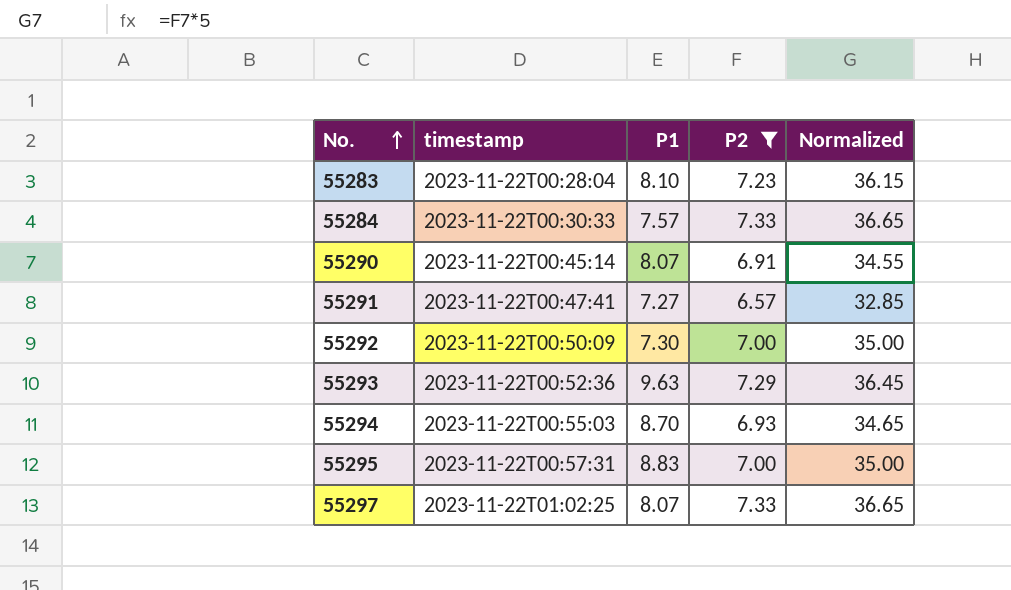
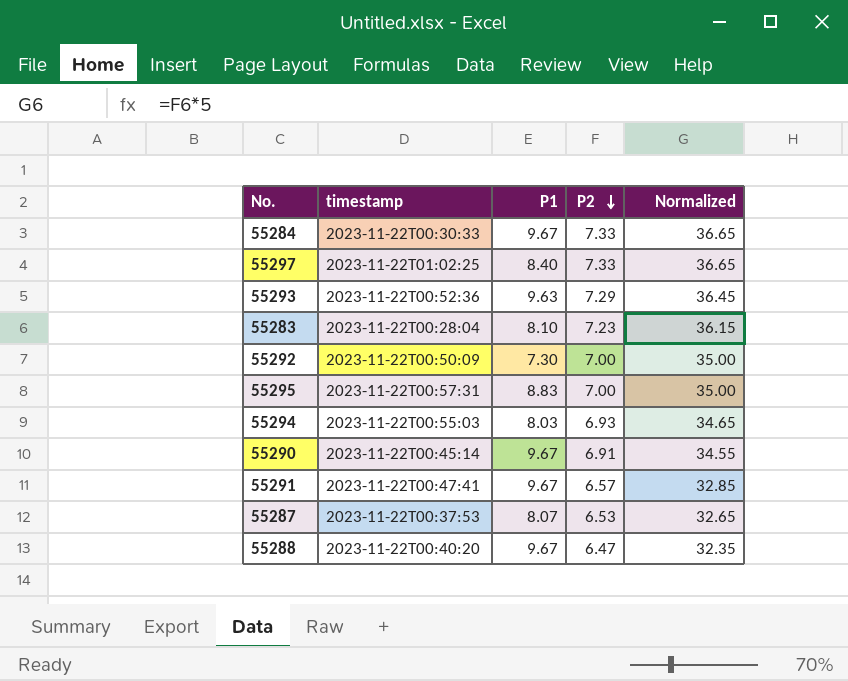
filter: P2 >= 6.57 -> none
row order: No. ascending -> P2 descending
55284 | P1: 7.57 -> 9.67
55297 | P1: 8.07 -> 8.40
55294 | P1: 8.70 -> 8.03
55290 | P1: 8.07 -> 9.67
55291 | P1: 7.27 -> 9.67

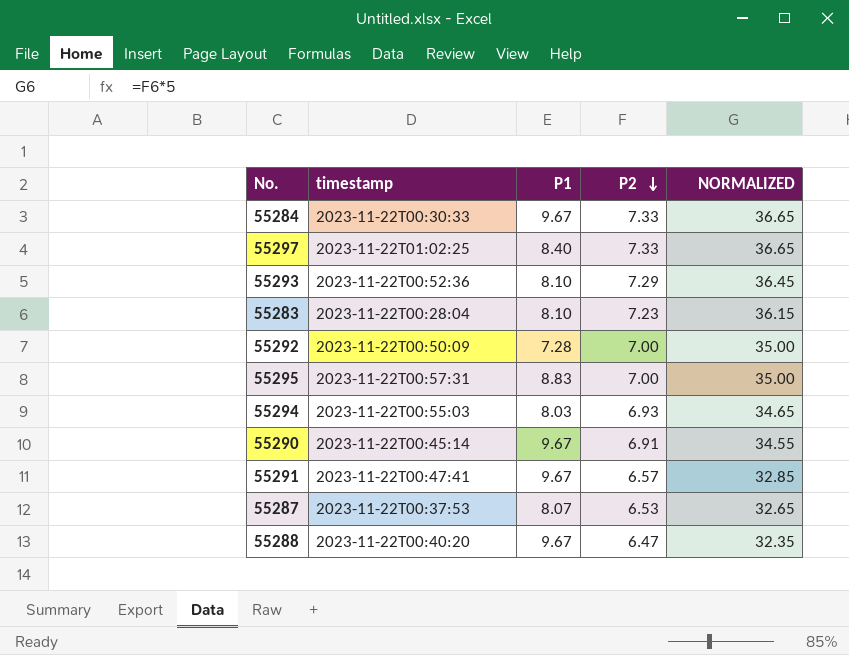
column name: Normalized -> NORMALIZED
55293 | P1: 9.63 -> 8.10
55292 | P1: 7.30 -> 7.28

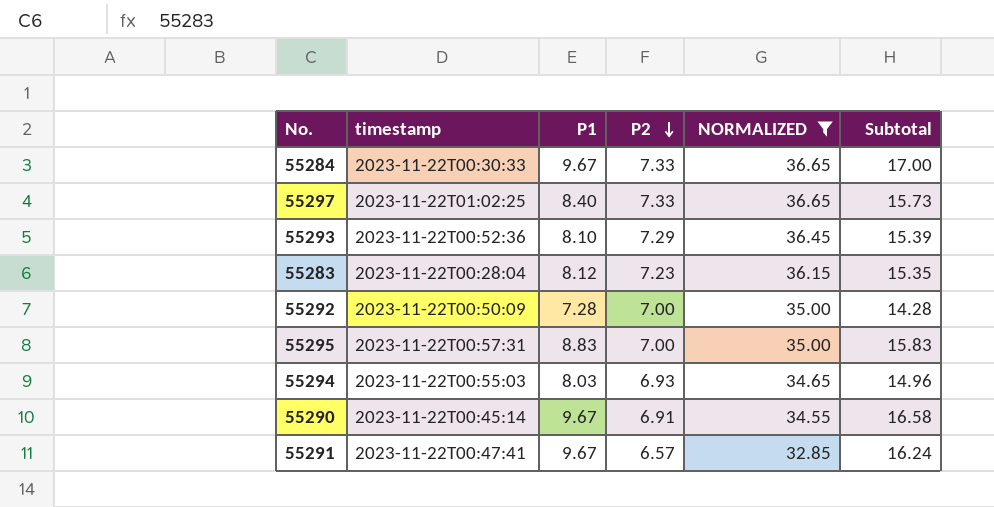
filter: none -> NORMALIZED >= 32.85
column Subtotal | formula: none -> [P1] + [P2]
55283 | P1: 8.10 -> 8.12

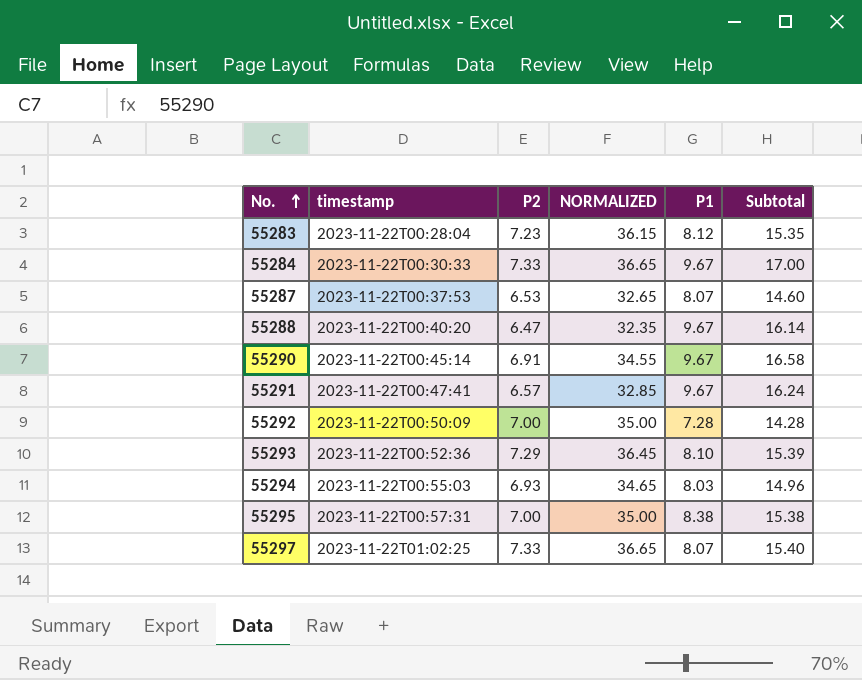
filter: NORMALIZED >= 32.85 -> none
row order: P2 descending -> No. ascending
column P1 | position: 3 -> 5
55295 | P1: 8.83 -> 8.38
55295 | Subtotal: 15.83 -> 15.38
55297 | P1: 8.40 -> 8.07
55297 | Subtotal: 15.73 -> 15.40

